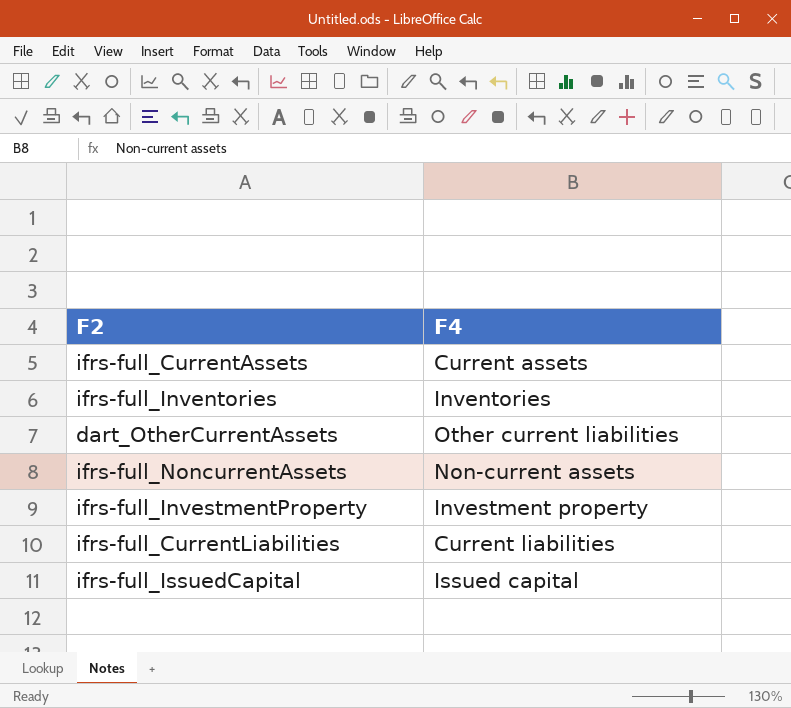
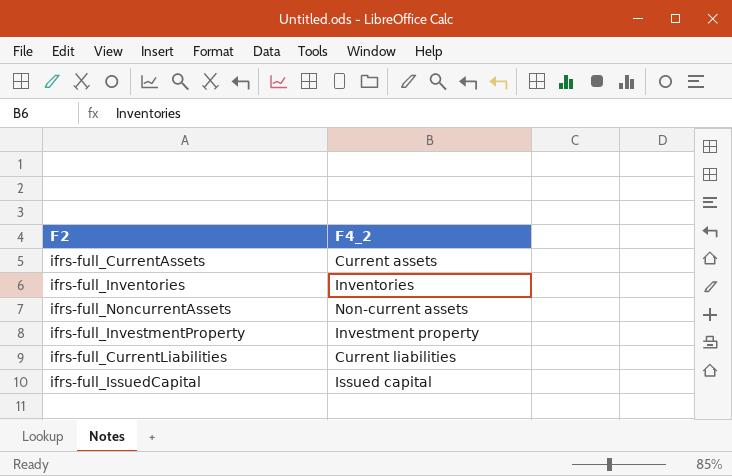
column name: F4 -> F4_2
row dart_OtherCurrentAssets: Other current liabilities -> none

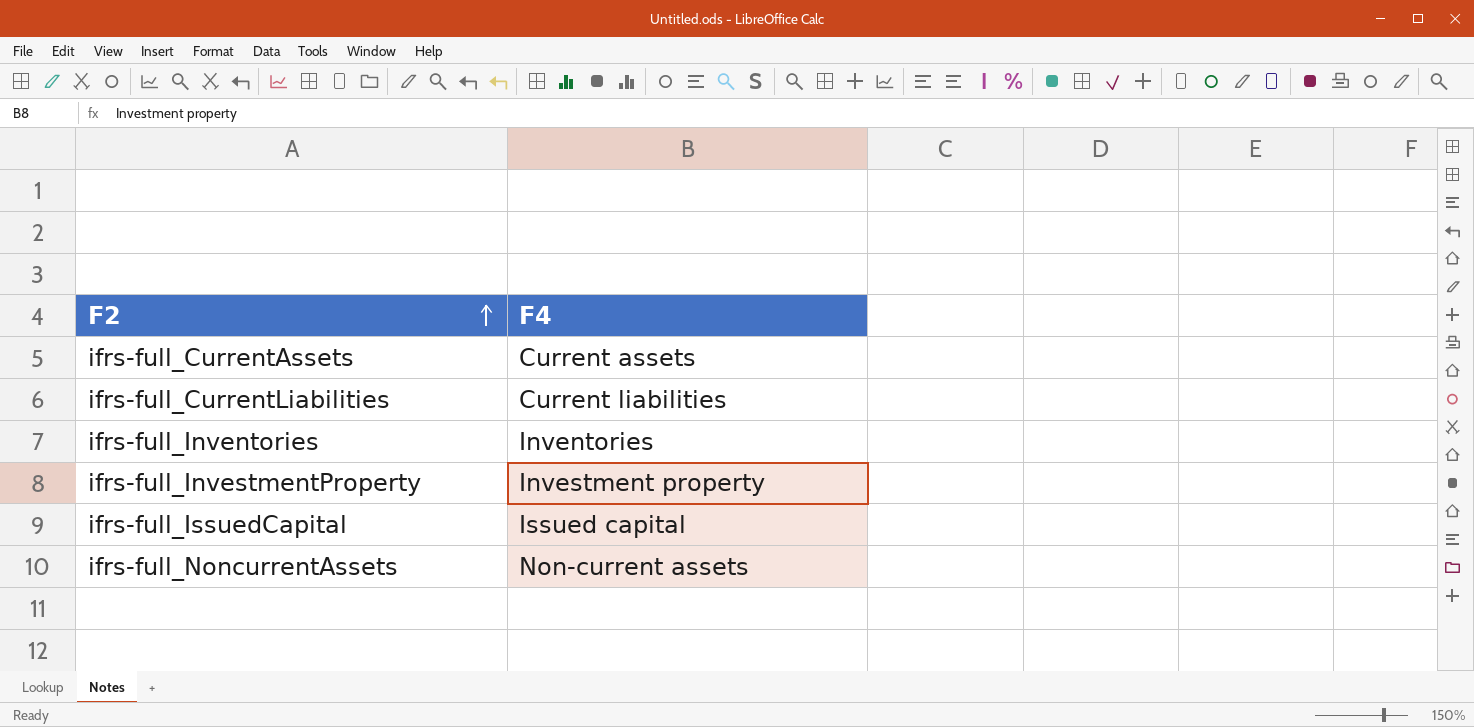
row order: none -> F2 ascending
column name: F4_2 -> F4

